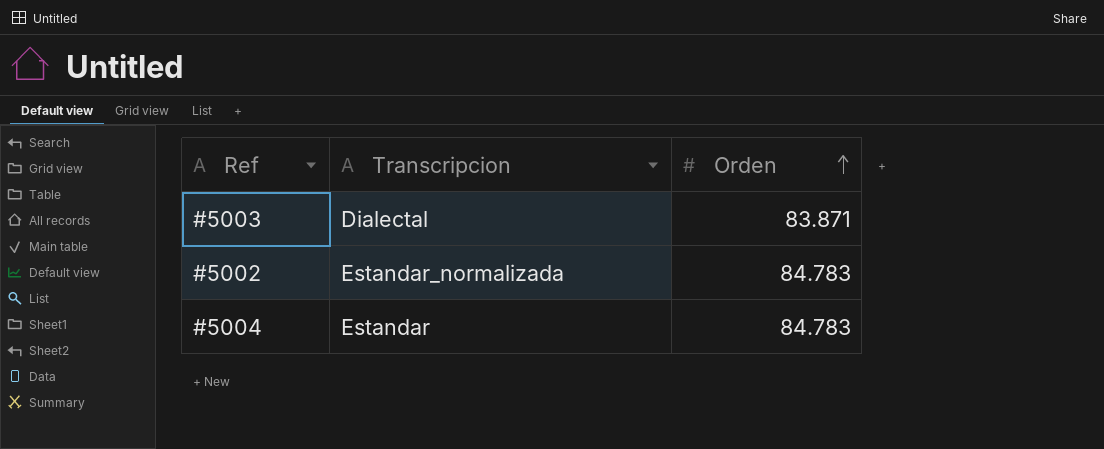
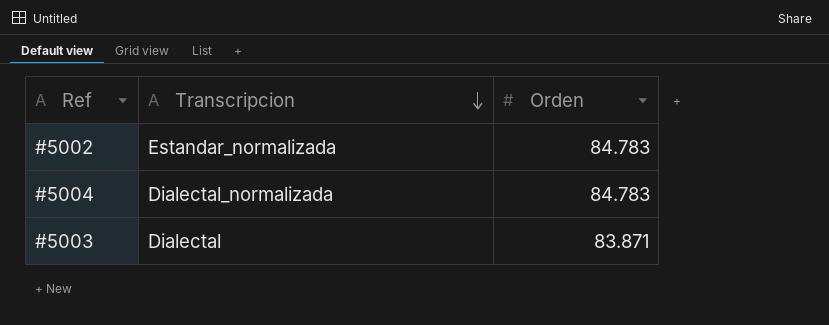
row order: Orden ascending -> Transcripcion descending
#5004 | Transcripcion: Estandar -> Dialectal_normalizada

